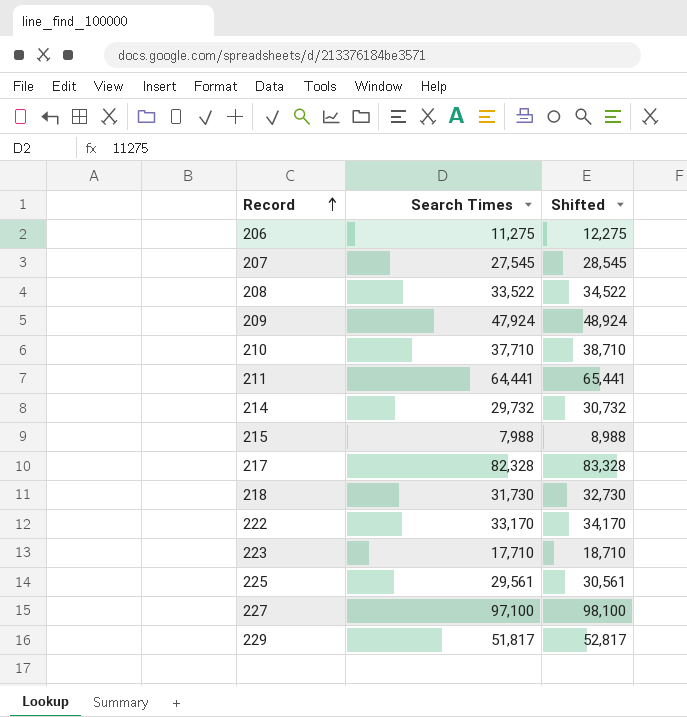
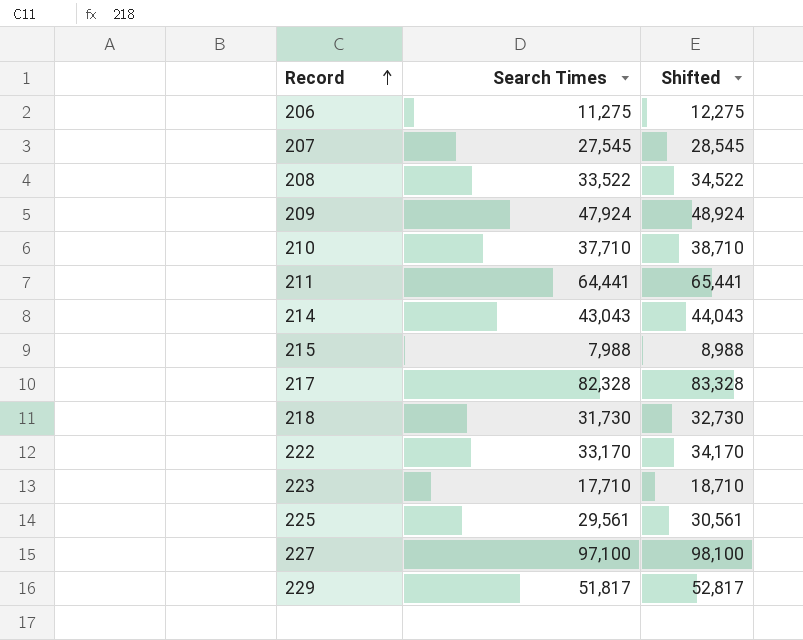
214 | Search Times: 29,732 -> 43,043
214 | Shifted: 30,732 -> 44,043

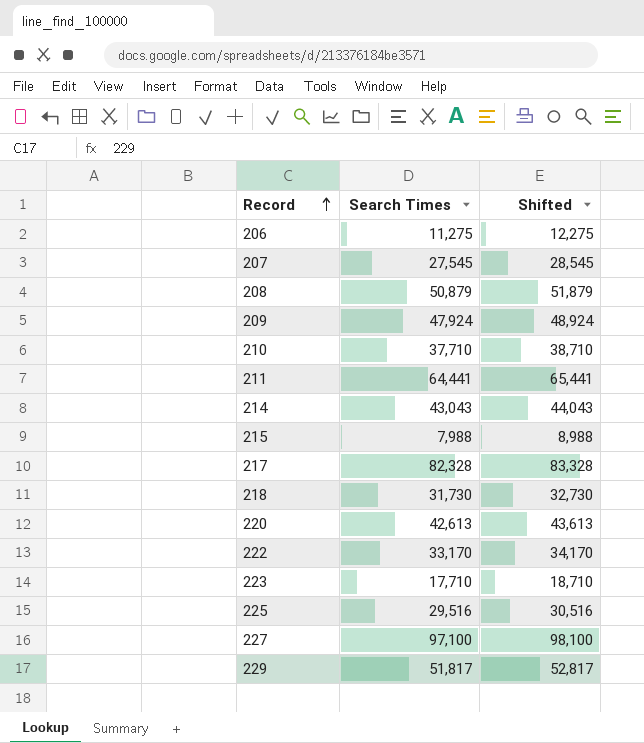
208 | Search Times: 33,522 -> 50,879
208 | Shifted: 34,522 -> 51,879
row 220: none -> 42,613 | 43,613
225 | Search Times: 29,561 -> 29,516
225 | Shifted: 30,561 -> 30,516

